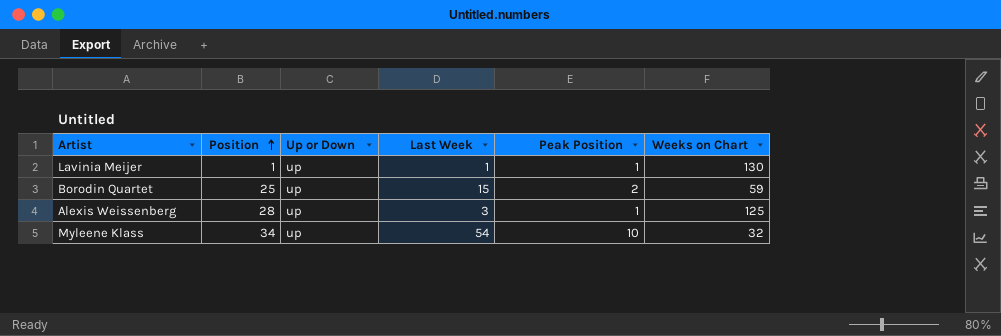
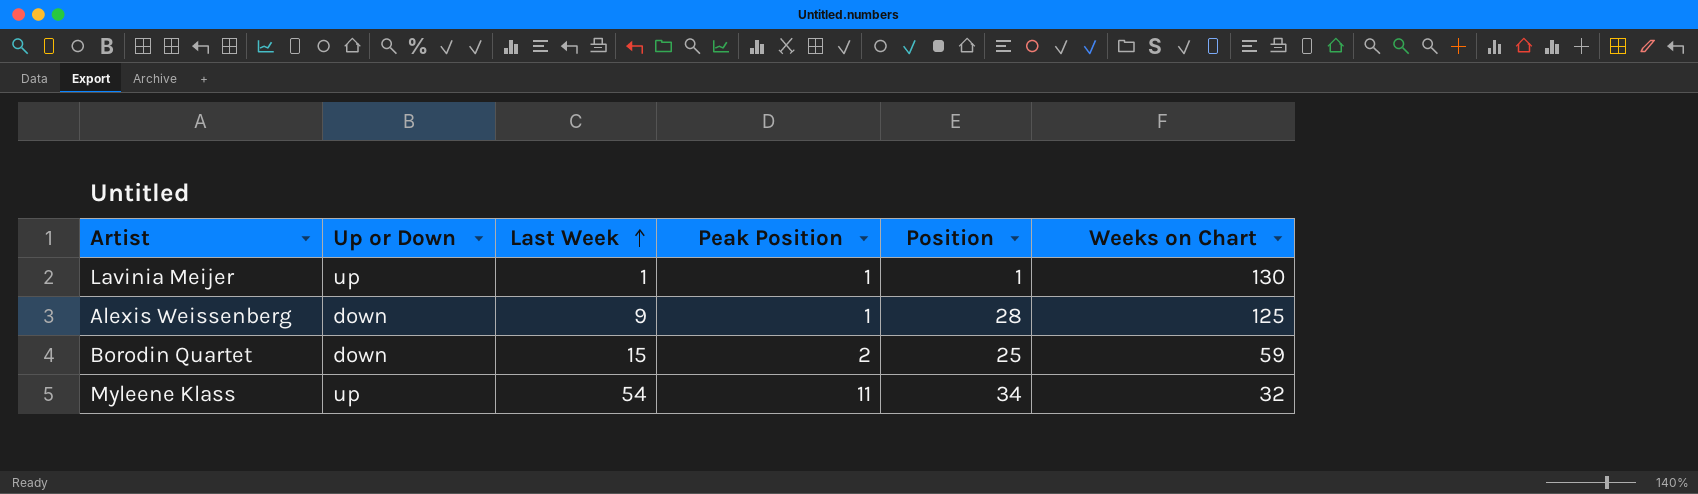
row order: Position ascending -> Last Week ascending
column Position | position: 2 -> 5
Alexis Weissenberg | Up or Down: up -> down
Alexis Weissenberg | Last Week: 3 -> 9
Borodin Quartet | Up or Down: up -> down
Myleene Klass | Peak Position: 10 -> 11

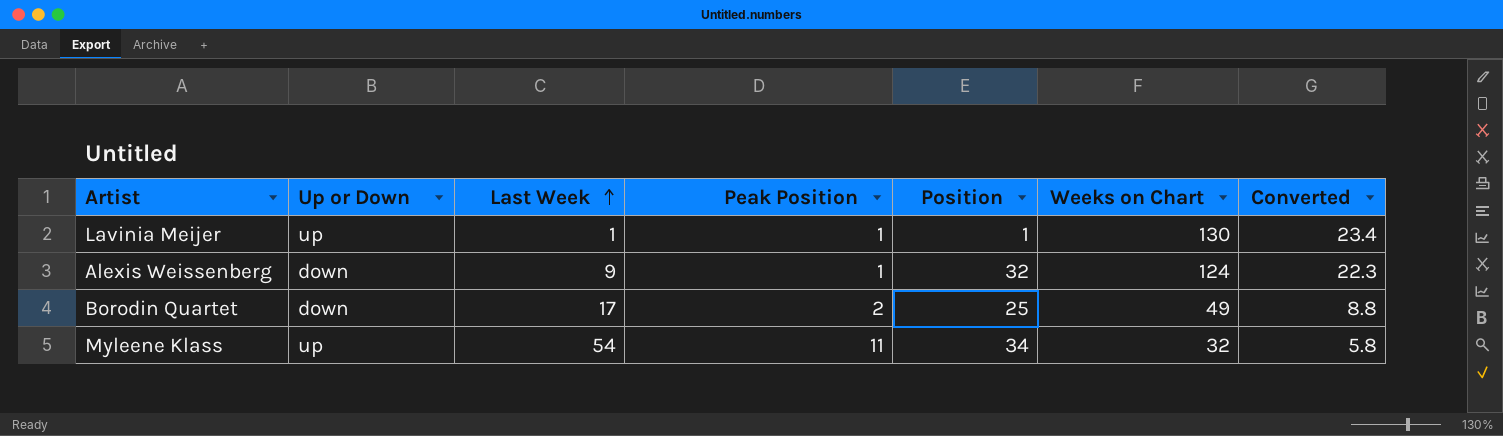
column Converted | formula: none -> [Weeks on Chart] * 0.18
Alexis Weissenberg | Position: 28 -> 32
Alexis Weissenberg | Weeks on Chart: 125 -> 124
Borodin Quartet | Last Week: 15 -> 17
Borodin Quartet | Weeks on Chart: 59 -> 49

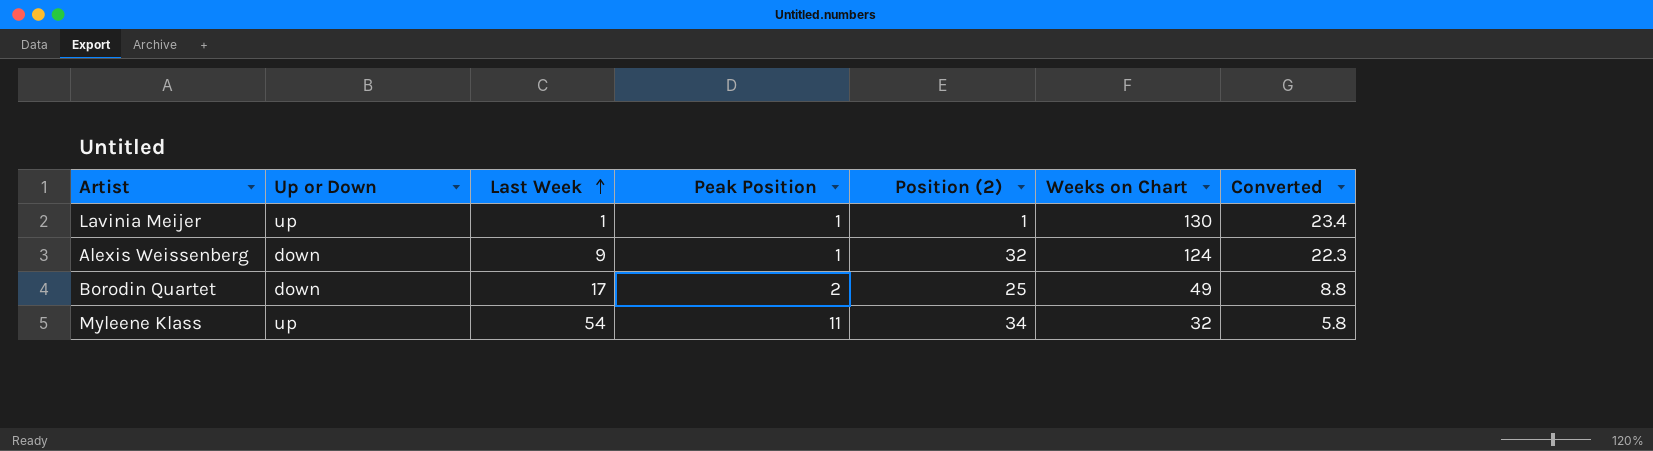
column name: Position -> Position (2)

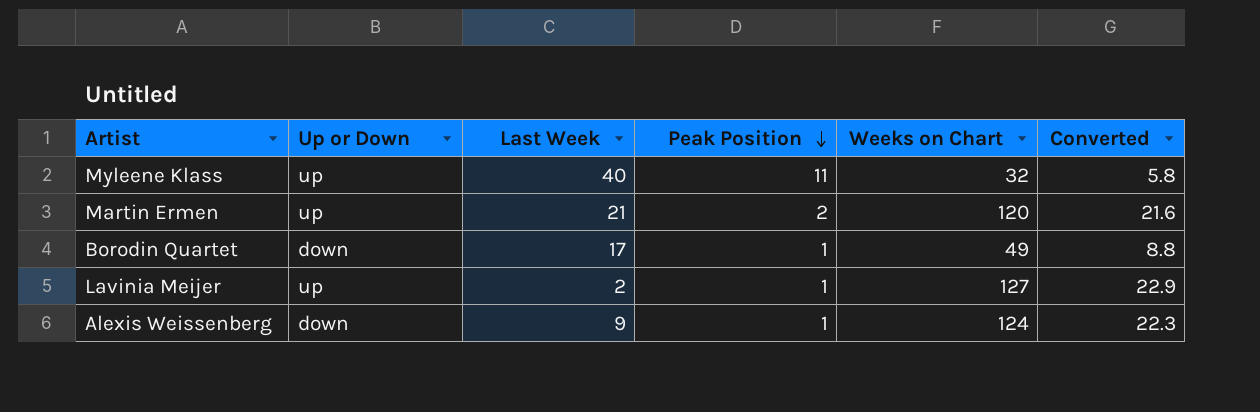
row order: Last Week ascending -> Peak Position descending
column Position (2) | position: 5 -> none
Myleene Klass | Last Week: 54 -> 40
row Martin Ermen: none -> up | 21 | 2 | 120 | 21.6
Borodin Quartet | Peak Position: 2 -> 1
Lavinia Meijer | Last Week: 1 -> 2
Lavinia Meijer | Weeks on Chart: 130 -> 127
Lavinia Meijer | Converted: 23.4 -> 22.9

